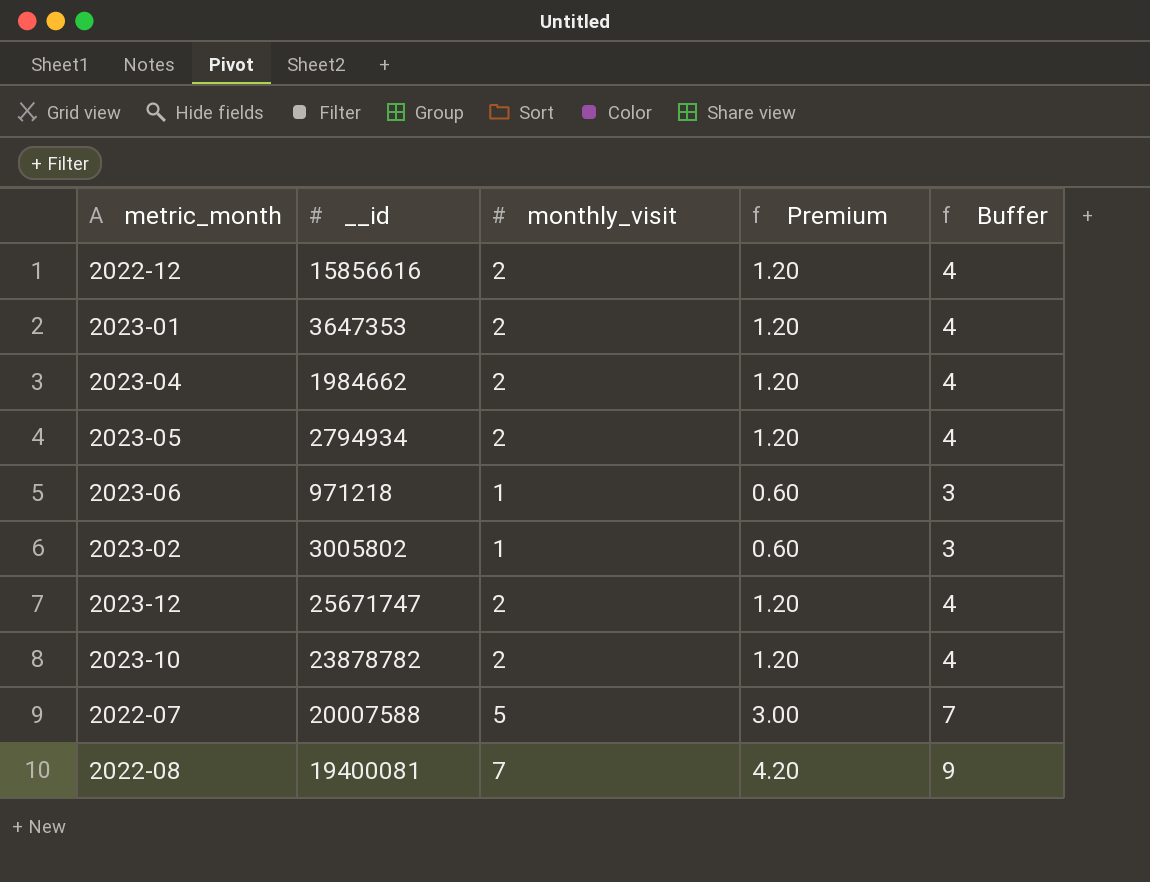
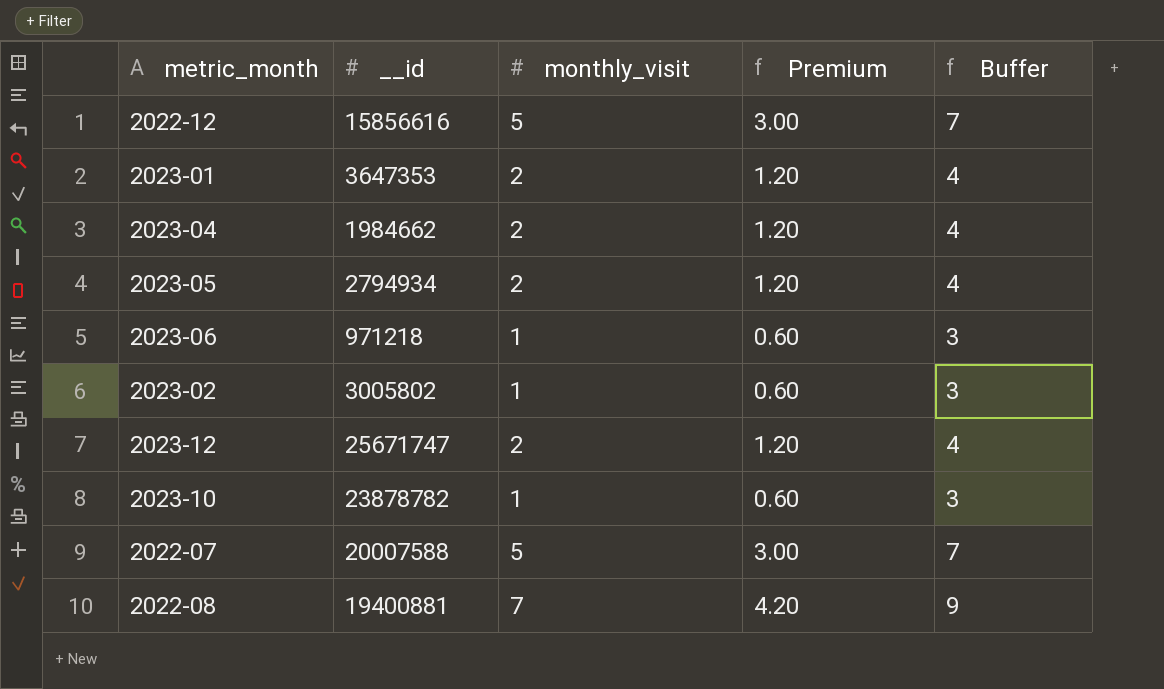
2022-12 | monthly_visit: 2 -> 5
2022-12 | Premium: 1.20 -> 3.00
2022-12 | Buffer: 4 -> 7
2023-10 | monthly_visit: 2 -> 1
2023-10 | Premium: 1.20 -> 0.60
2023-10 | Buffer: 4 -> 3
2022-08 | __id: 19400081 -> 19400881

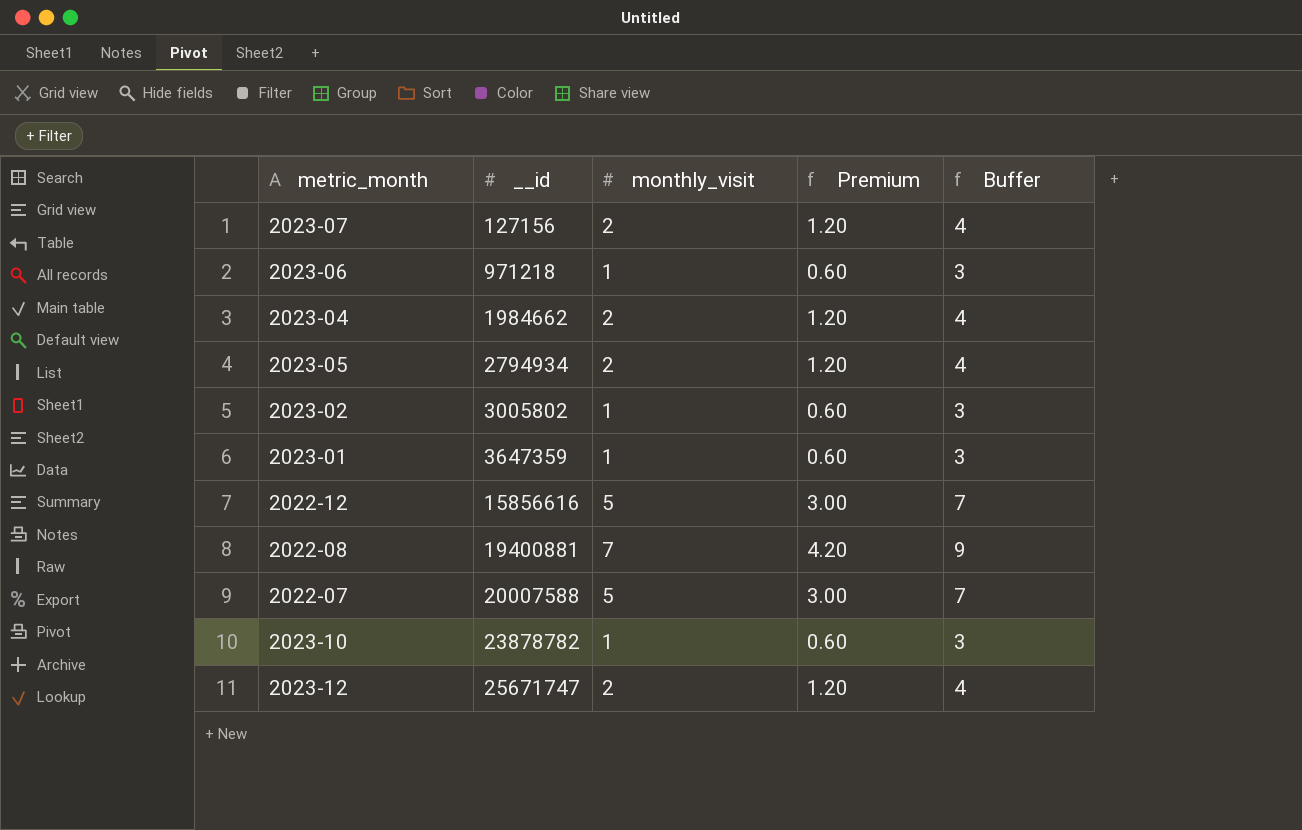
row order: none -> __id ascending
row 2023-07: none -> 127156 | 2 | 1.20 | 4
2023-01 | __id: 3647353 -> 3647359
2023-01 | monthly_visit: 2 -> 1
2023-01 | Premium: 1.20 -> 0.60
2023-01 | Buffer: 4 -> 3

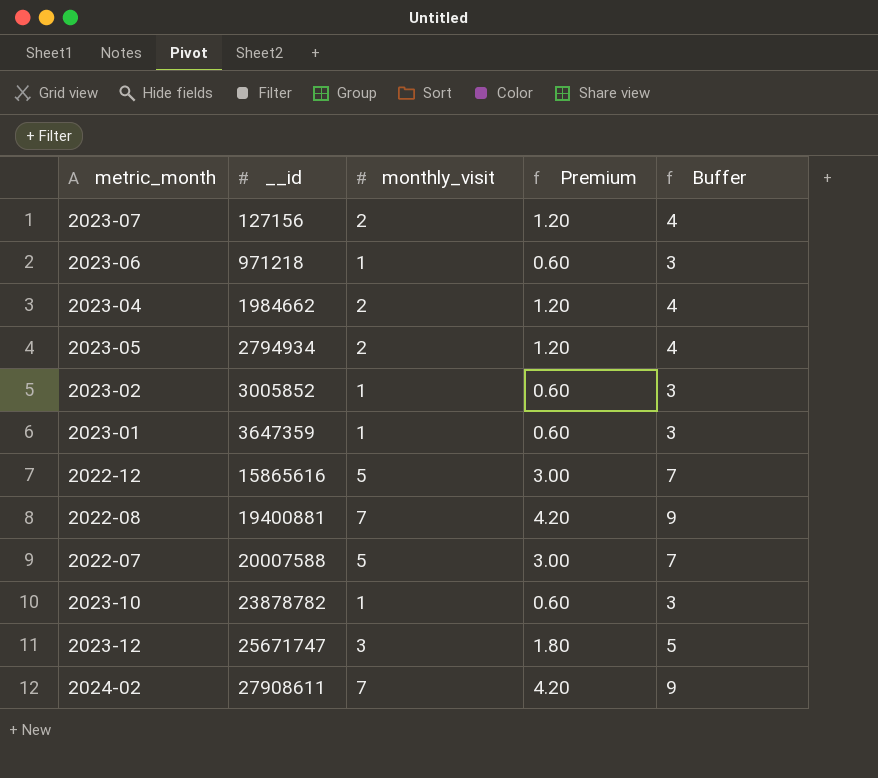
2023-02 | __id: 3005802 -> 3005852
2022-12 | __id: 15856616 -> 15865616
2023-12 | monthly_visit: 2 -> 3
2023-12 | Premium: 1.20 -> 1.80
2023-12 | Buffer: 4 -> 5
row 2024-02: none -> 27908611 | 7 | 4.20 | 9

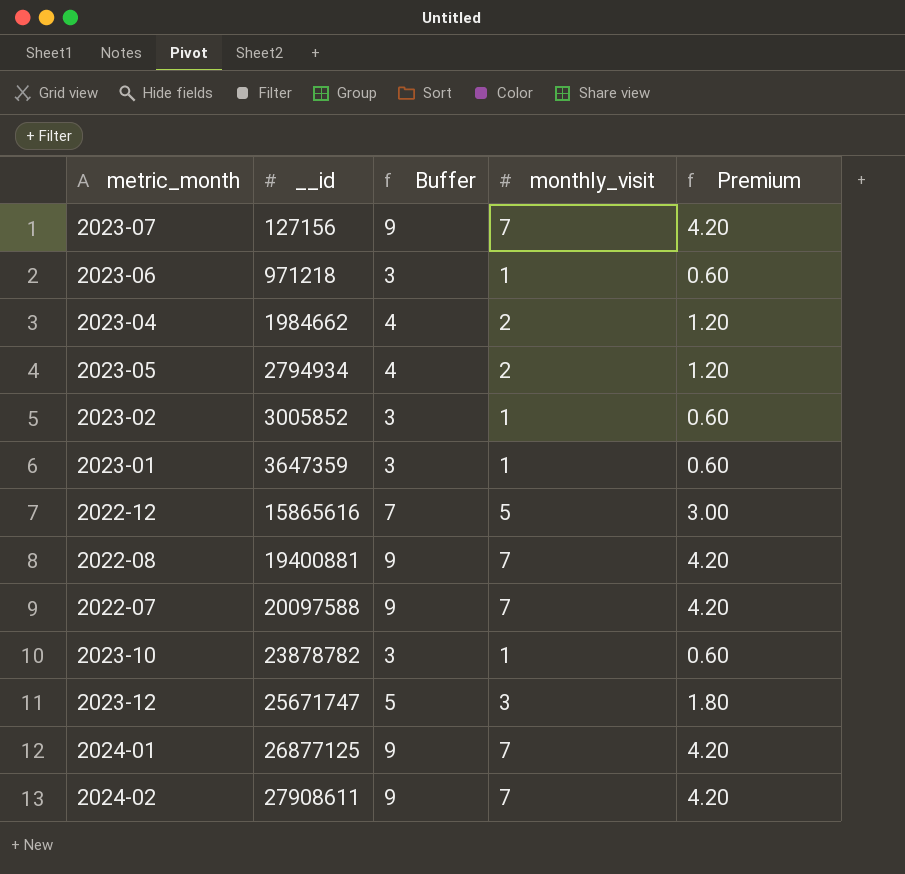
column Buffer | position: 5 -> 3
2023-07 | Buffer: 4 -> 9
2023-07 | monthly_visit: 2 -> 7
2023-07 | Premium: 1.20 -> 4.20
2022-07 | __id: 20007588 -> 20097588
2022-07 | Buffer: 7 -> 9
2022-07 | monthly_visit: 5 -> 7
2022-07 | Premium: 3.00 -> 4.20
row 2024-01: none -> 26877125 | 9 | 7 | 4.20

